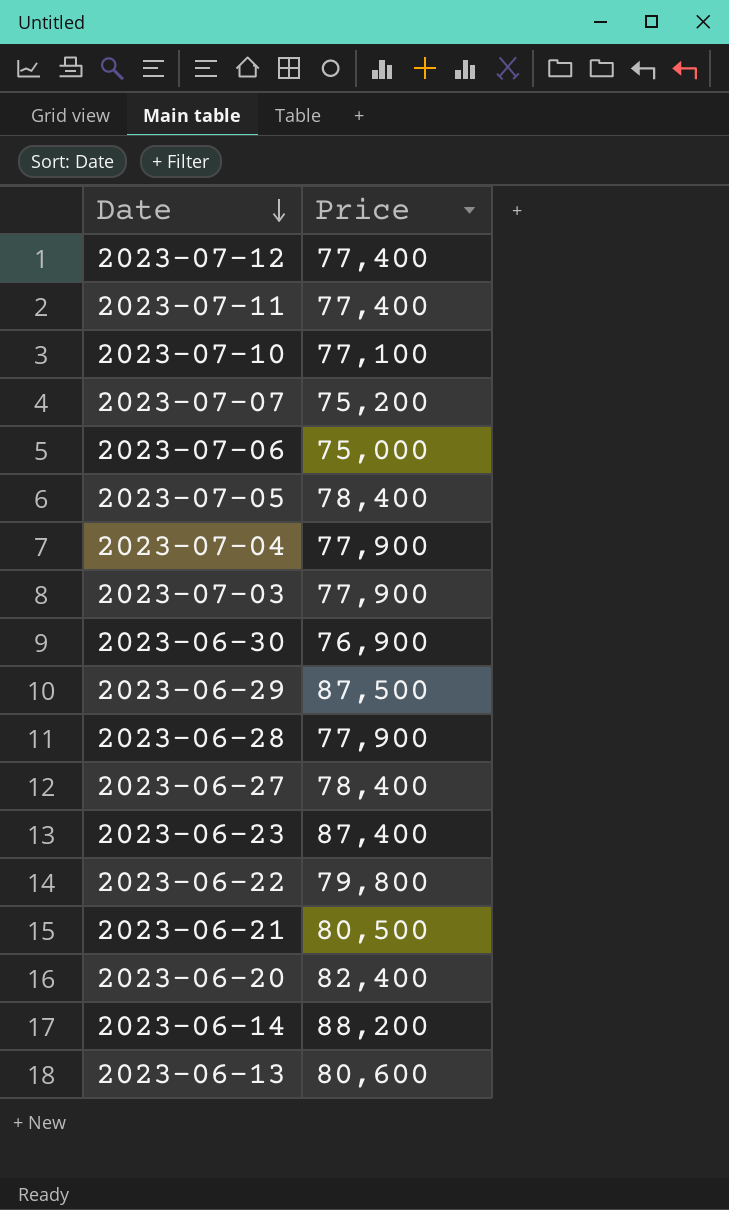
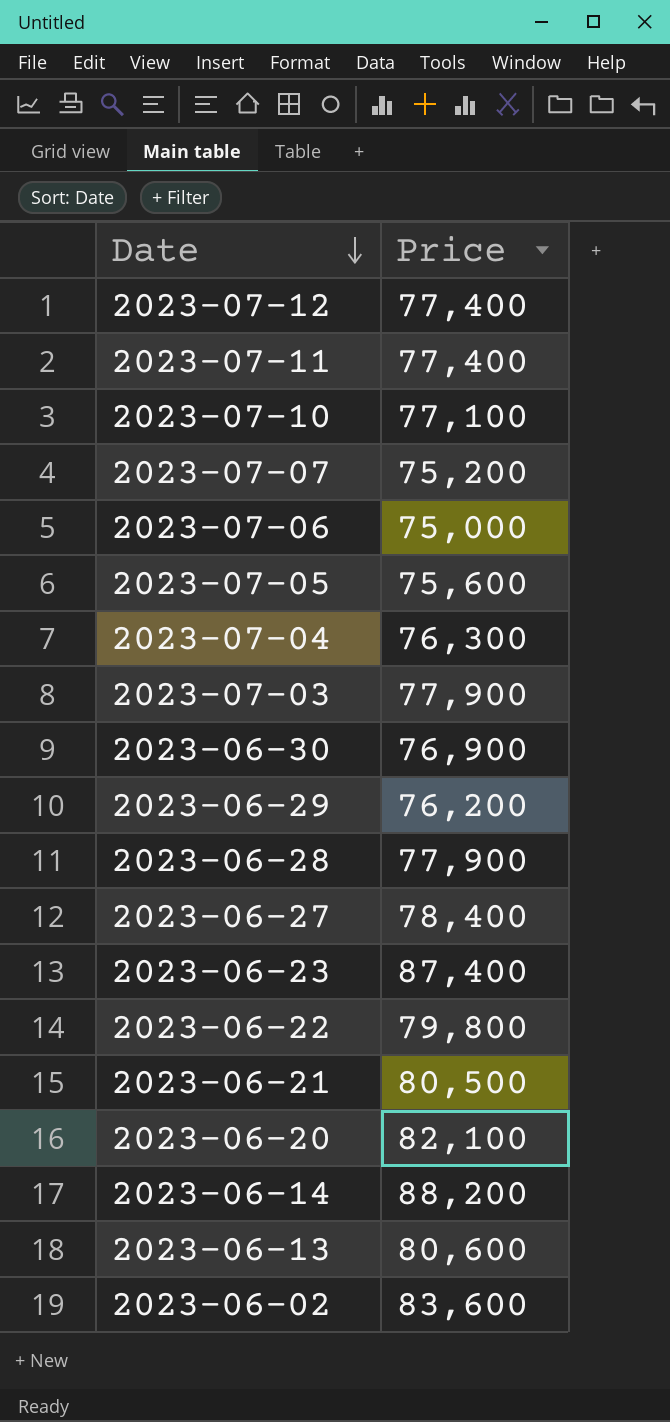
2023-07-05 | Price: 78,400 -> 75,600
2023-07-04 | Price: 77,900 -> 76,300
2023-06-29 | Price: 87,500 -> 76,200
2023-06-20 | Price: 82,400 -> 82,100
row 2023-06-02: none -> 83,600

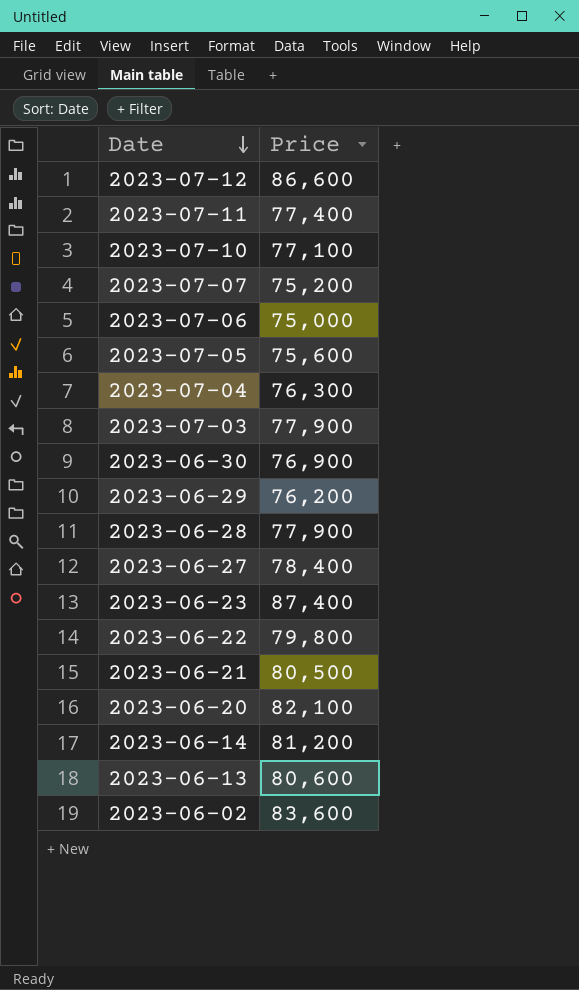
2023-07-12 | Price: 77,400 -> 86,600
2023-06-14 | Price: 88,200 -> 81,200

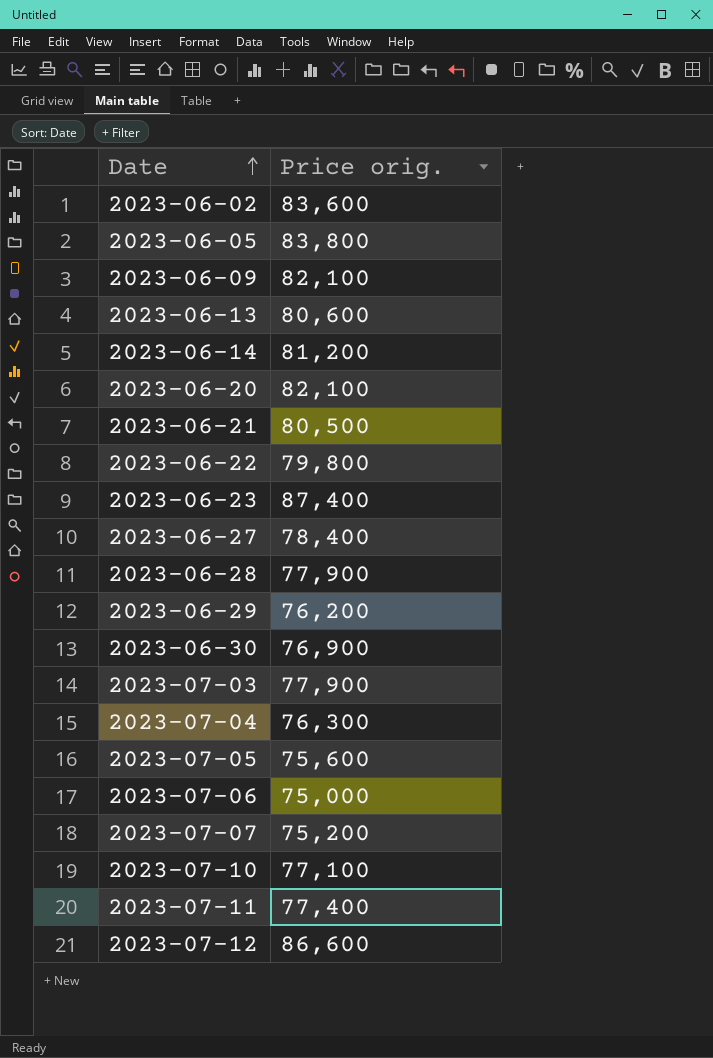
row order: Date descending -> Date ascending
column name: Price -> Price orig.
row 2023-06-05: none -> 83,800
row 2023-06-09: none -> 82,100

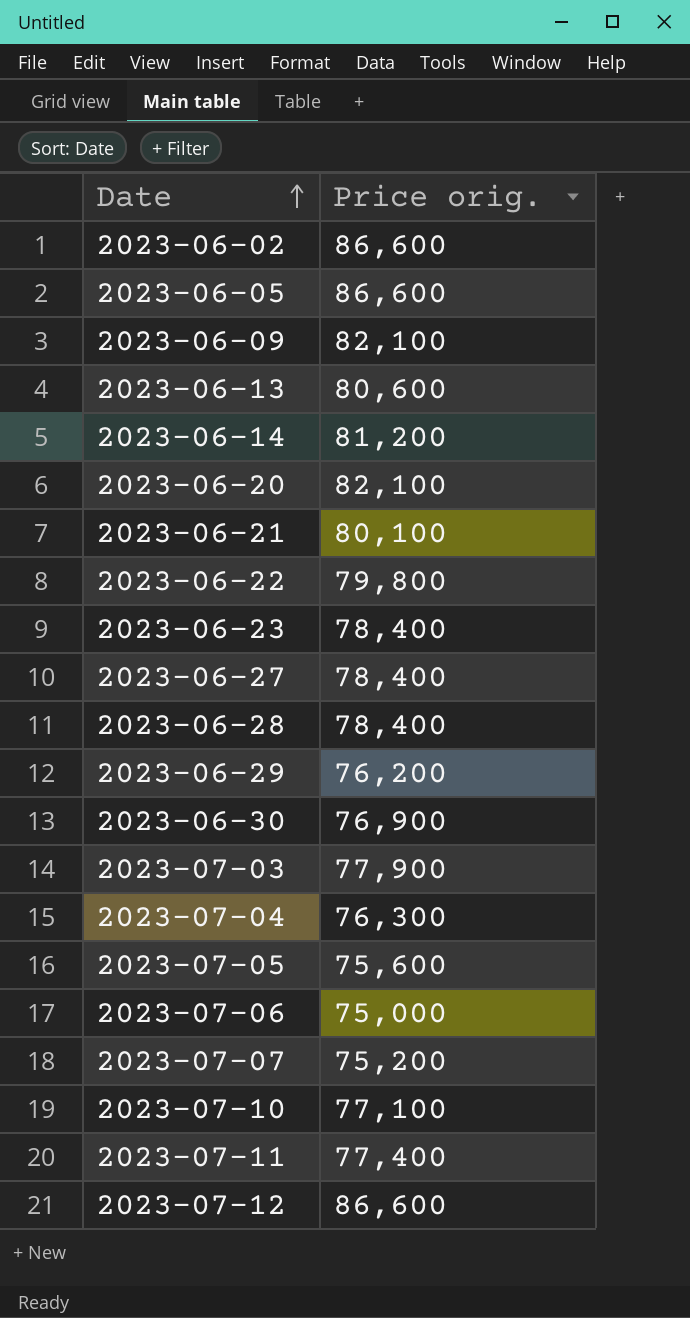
2023-06-02 | Price orig.: 83,600 -> 86,600
2023-06-05 | Price orig.: 83,800 -> 86,600
2023-06-21 | Price orig.: 80,500 -> 80,100
2023-06-23 | Price orig.: 87,400 -> 78,400
2023-06-28 | Price orig.: 77,900 -> 78,400

